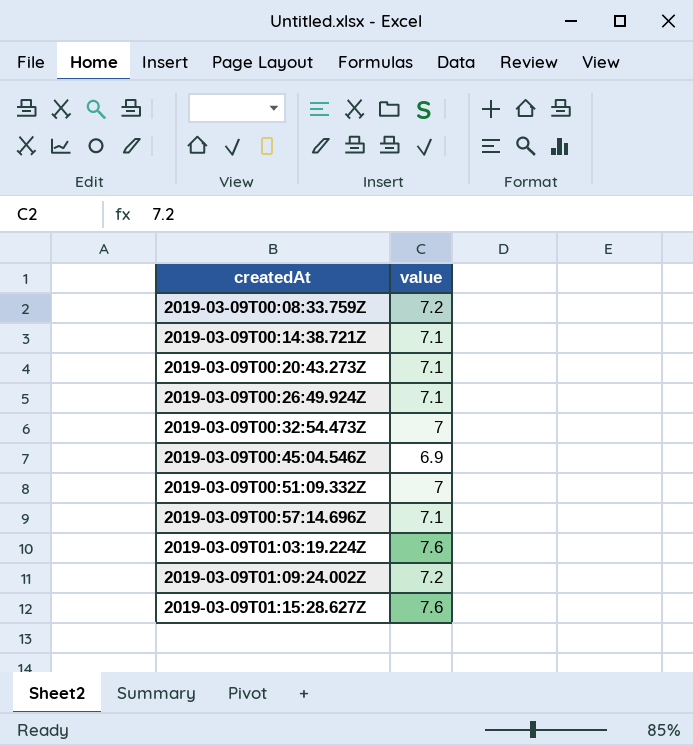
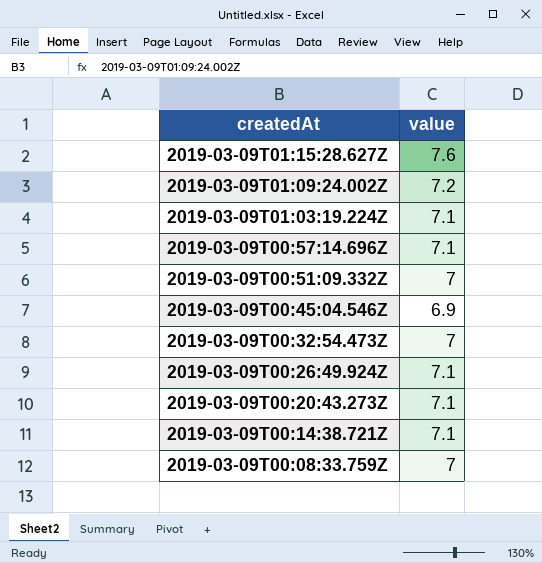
row order: createdAt ascending -> createdAt descending
2019-03-09T01:03:19.224Z | value: 7.6 -> 7.1
2019-03-09T00:08:33.759Z | value: 7.2 -> 7

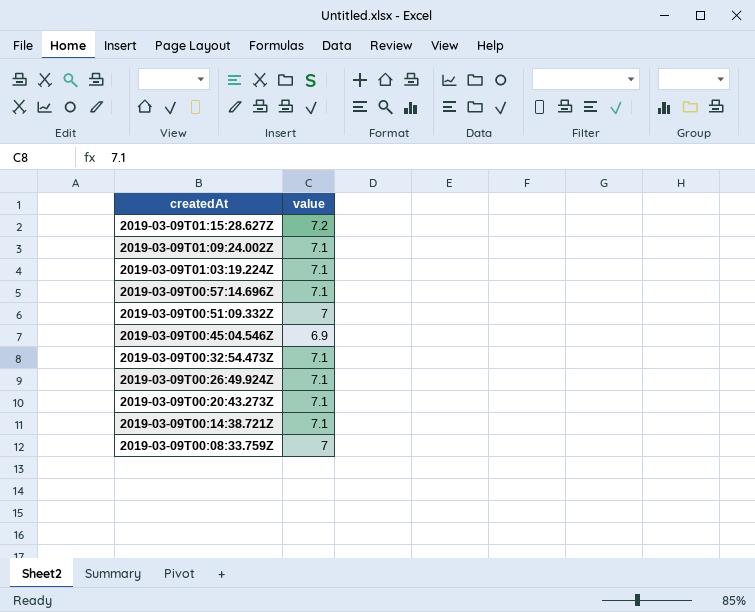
2019-03-09T01:15:28.627Z | value: 7.6 -> 7.2
2019-03-09T01:09:24.002Z | value: 7.2 -> 7.1
2019-03-09T00:32:54.473Z | value: 7 -> 7.1

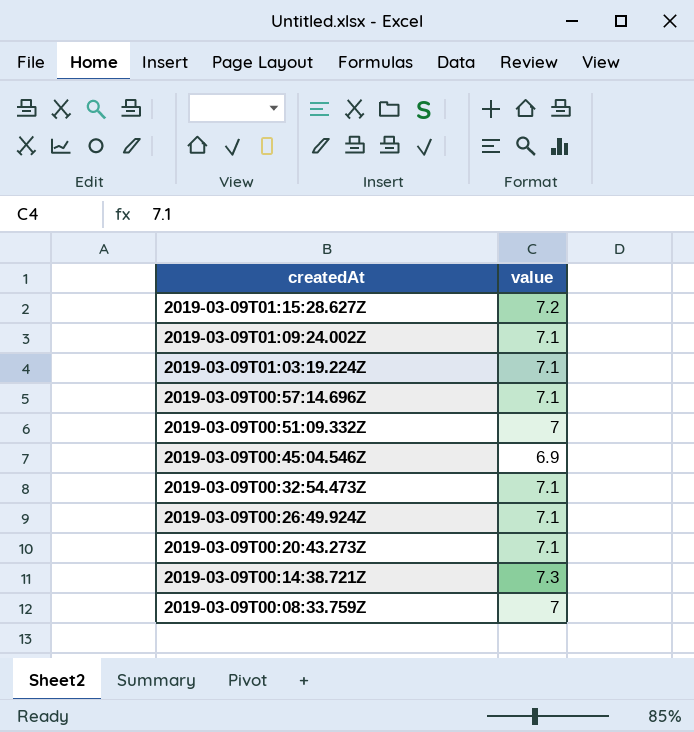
2019-03-09T00:14:38.721Z | value: 7.1 -> 7.3

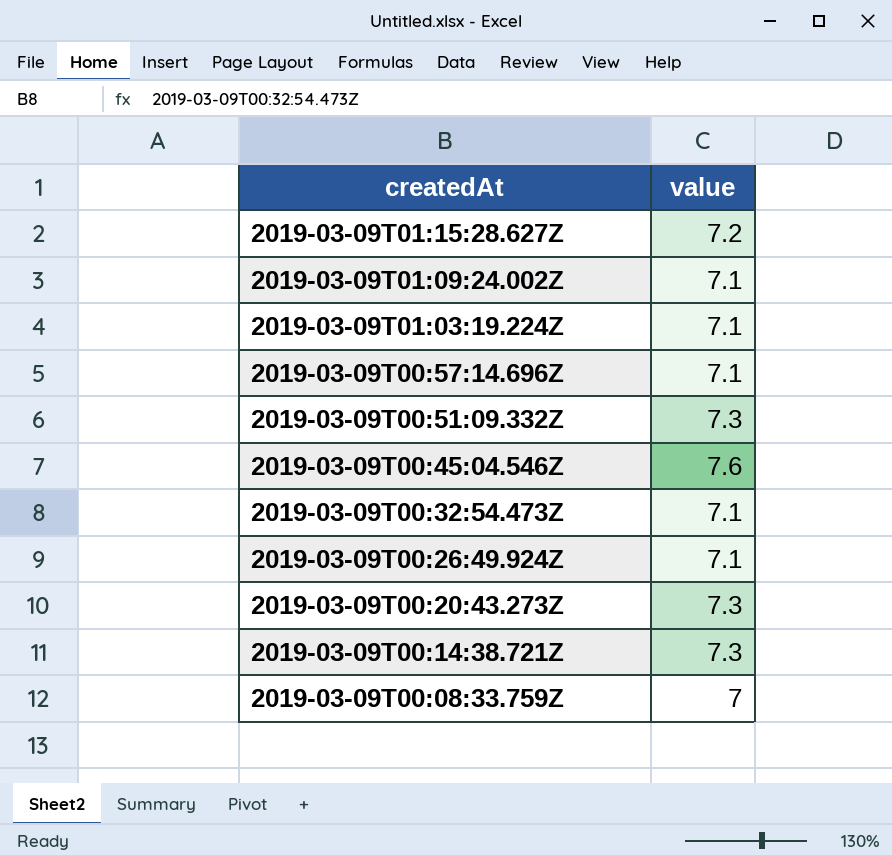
2019-03-09T00:51:09.332Z | value: 7 -> 7.3
2019-03-09T00:45:04.546Z | value: 6.9 -> 7.6
2019-03-09T00:20:43.273Z | value: 7.1 -> 7.3

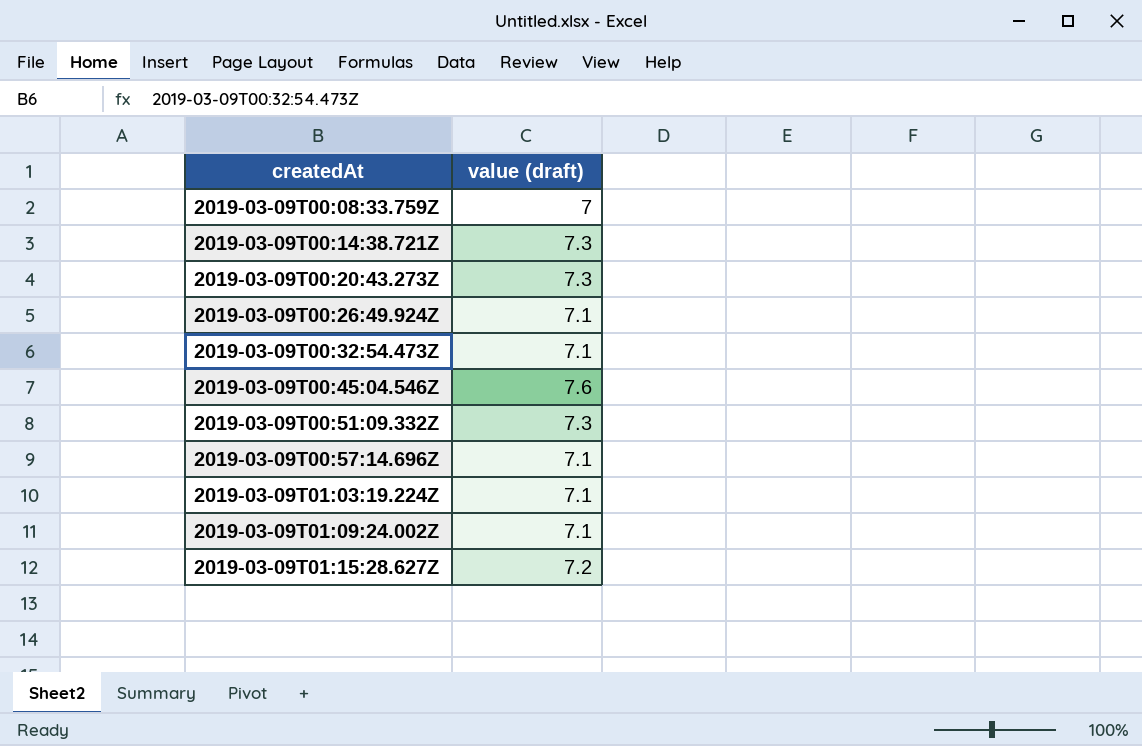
row order: createdAt descending -> createdAt ascending
column name: value -> value (draft)

